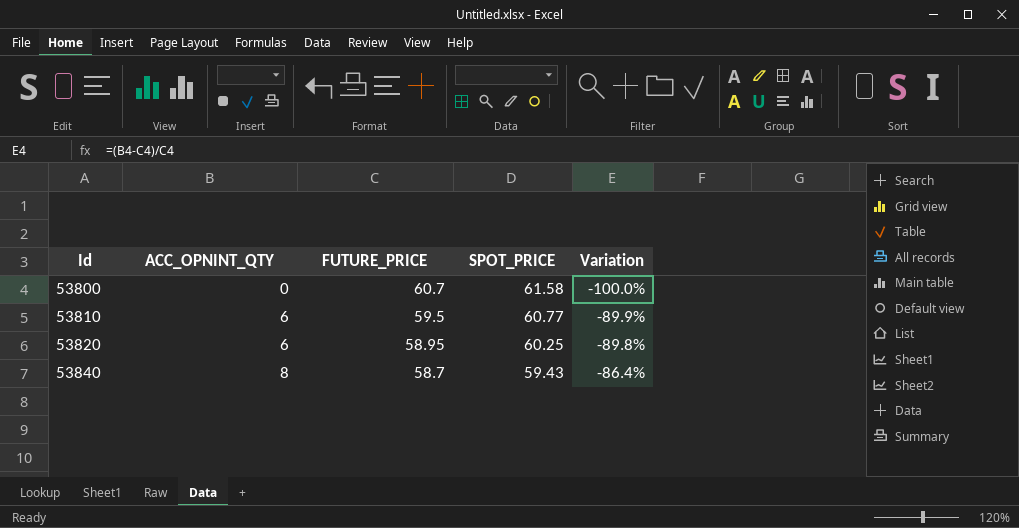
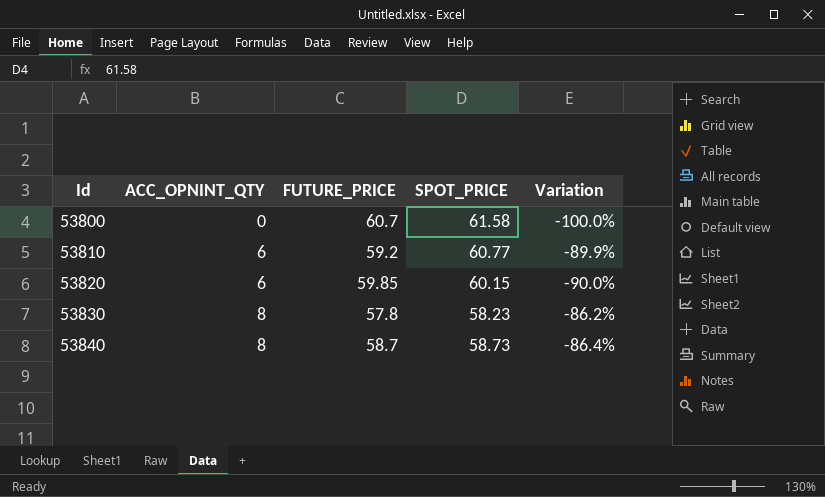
53810 | FUTURE_PRICE: 59.5 -> 59.2
53820 | FUTURE_PRICE: 58.95 -> 59.85
53820 | SPOT_PRICE: 60.25 -> 60.15
53820 | Variation: -89.8% -> -90.0%
row 53830: none -> 8 | 57.8 | 58.23 | -86.2%
53840 | SPOT_PRICE: 59.43 -> 58.73

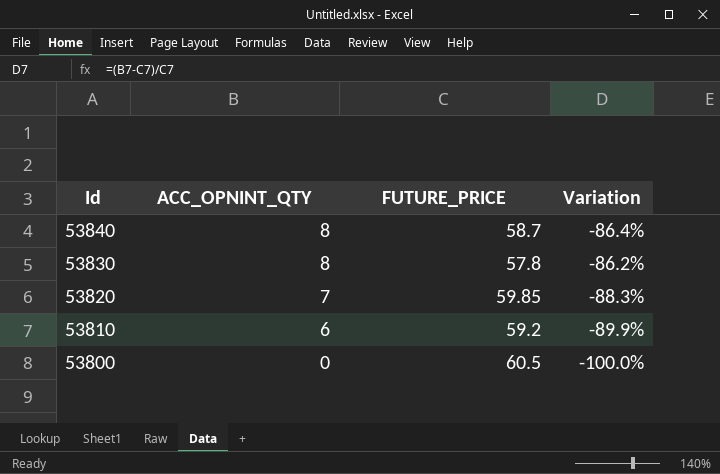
row order: Id ascending -> Id descending
column SPOT_PRICE | position: 4 -> none
53820 | ACC_OPNINT_QTY: 6 -> 7
53820 | Variation: -90.0% -> -88.3%
53800 | FUTURE_PRICE: 60.7 -> 60.5

